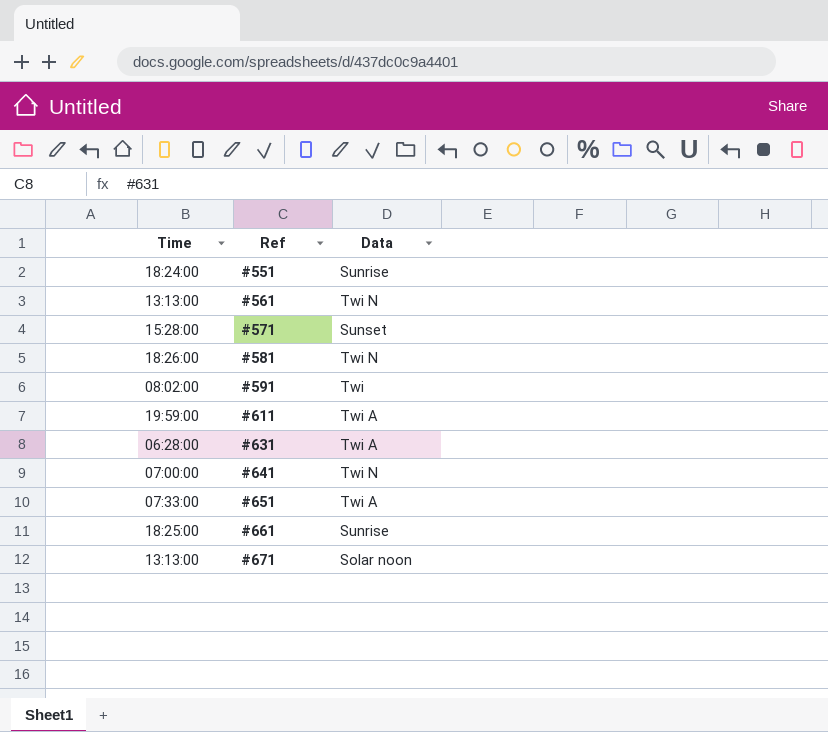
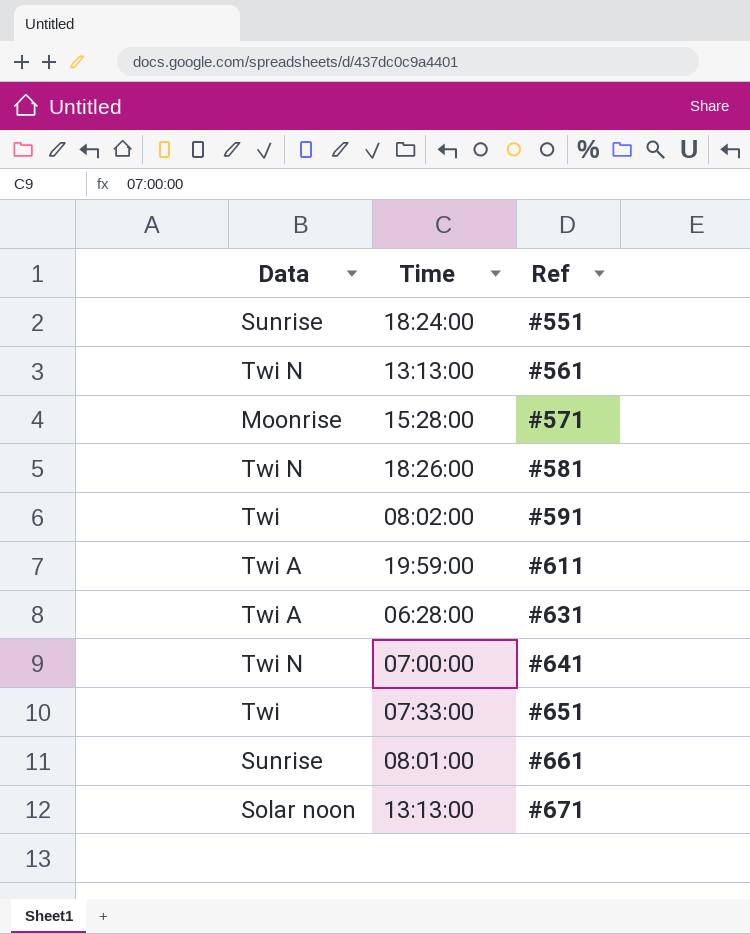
column Data | position: 3 -> 1
#571 | Data: Sunset -> Moonrise
#651 | Data: Twi A -> Twi
#661 | Time: 18:25:00 -> 08:01:00

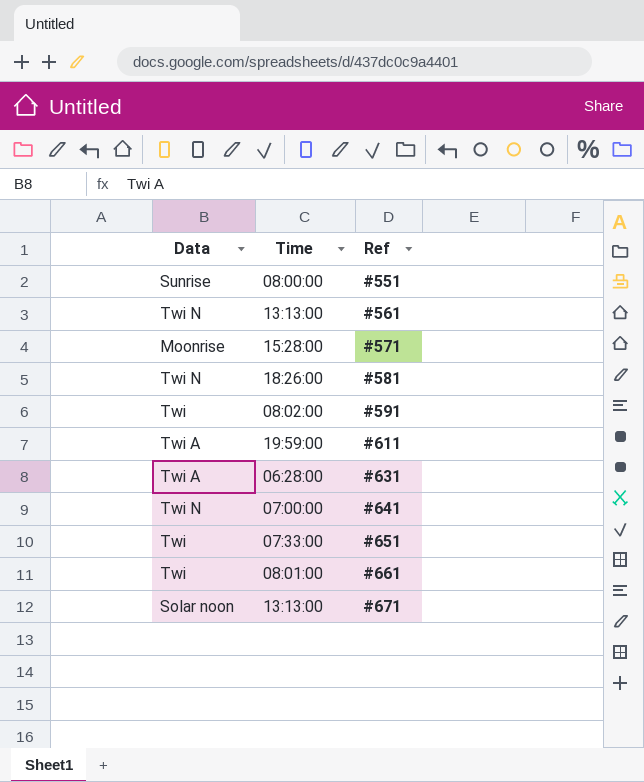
#551 | Time: 18:24:00 -> 08:00:00
#661 | Data: Sunrise -> Twi

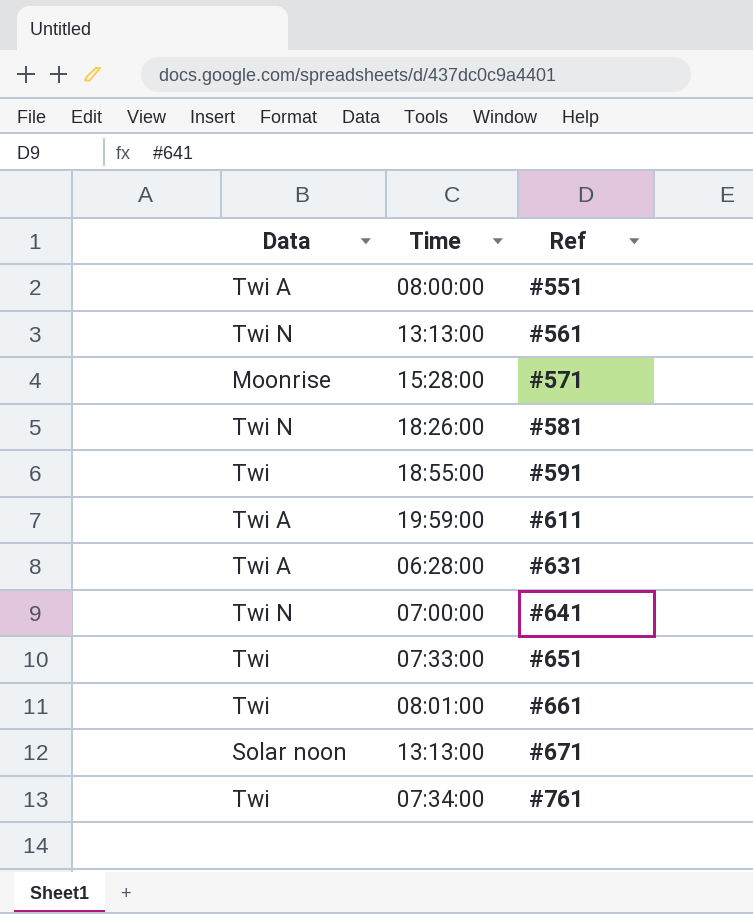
#551 | Data: Sunrise -> Twi A
#591 | Time: 08:02:00 -> 18:55:00
row #761: none -> Twi | 07:34:00

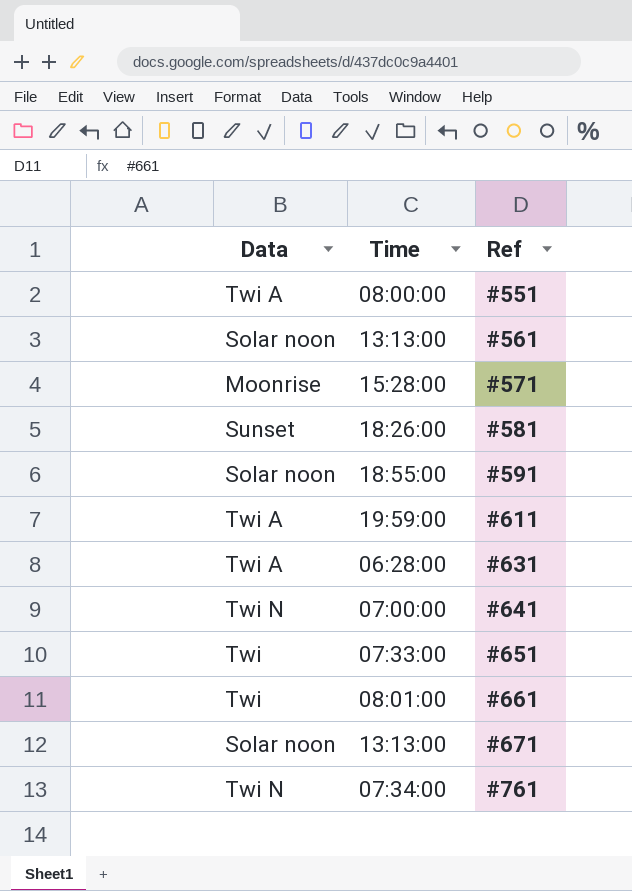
#561 | Data: Twi N -> Solar noon
#581 | Data: Twi N -> Sunset
#591 | Data: Twi -> Solar noon
#761 | Data: Twi -> Twi N

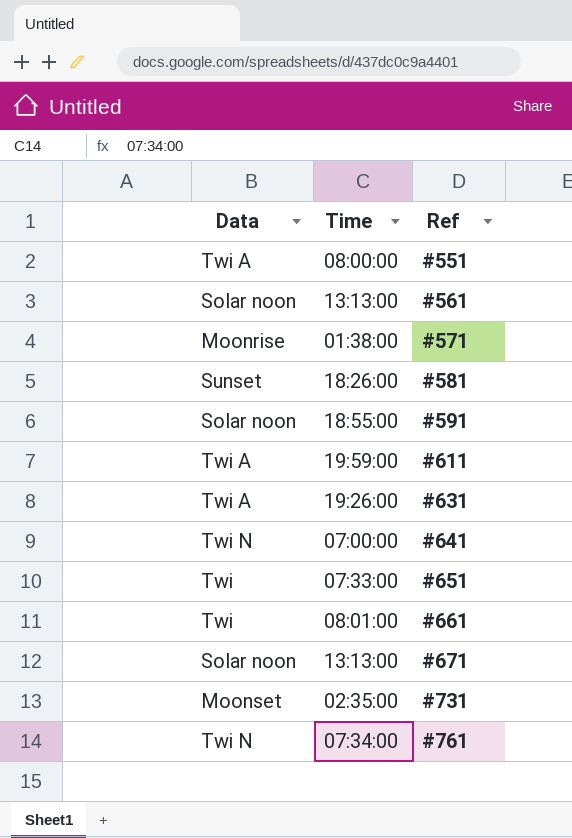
#571 | Time: 15:28:00 -> 01:38:00
#631 | Time: 06:28:00 -> 19:26:00
row #731: none -> Moonset | 02:35:00

